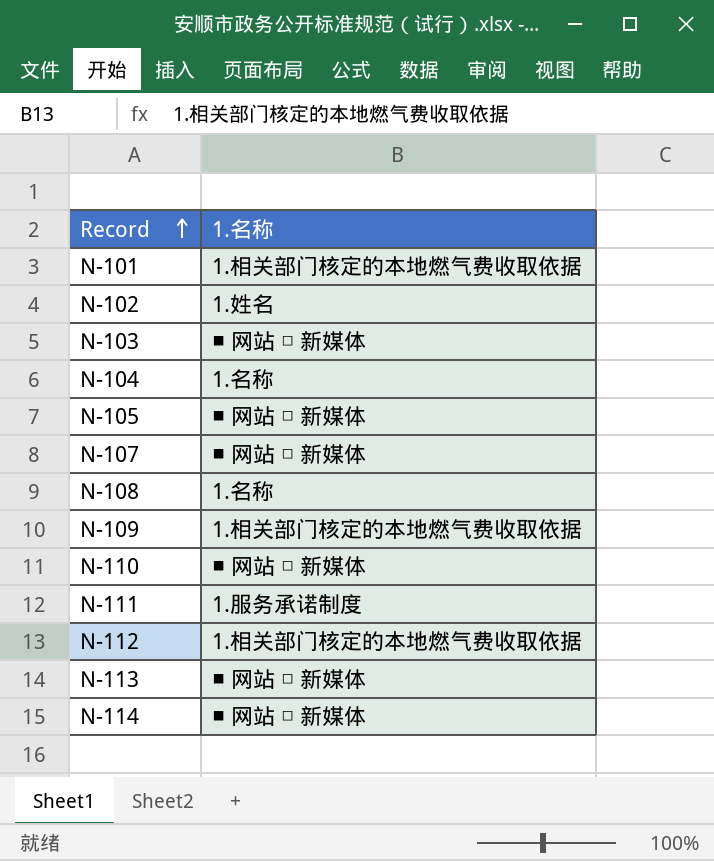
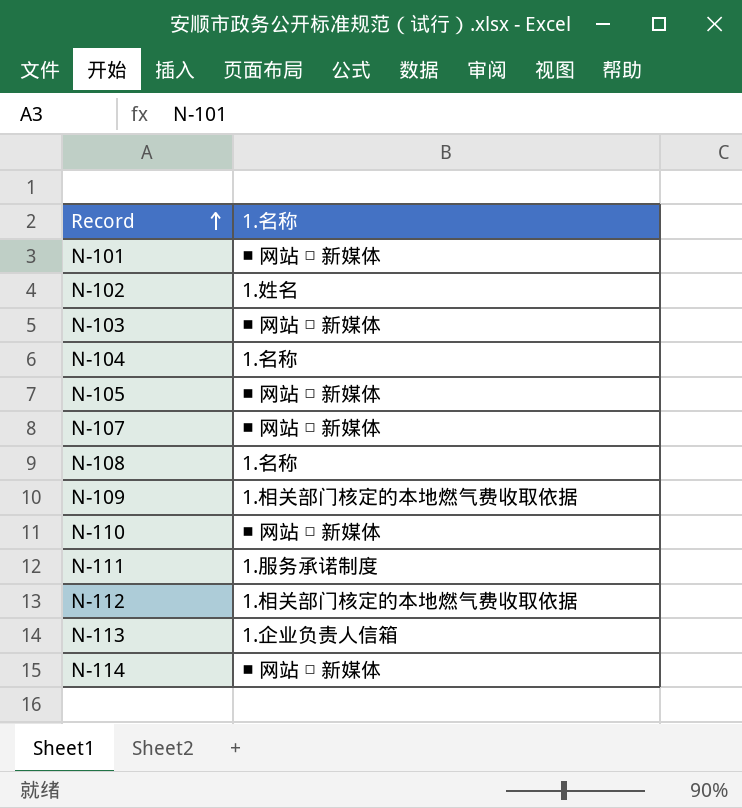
N-101 | 1.名称: 1.相关部门核定的本地燃气费收取依据 -> ■ 网站 □ 新媒体
N-113 | 1.名称: ■ 网站 □ 新媒体 -> 1.企业负责人信箱

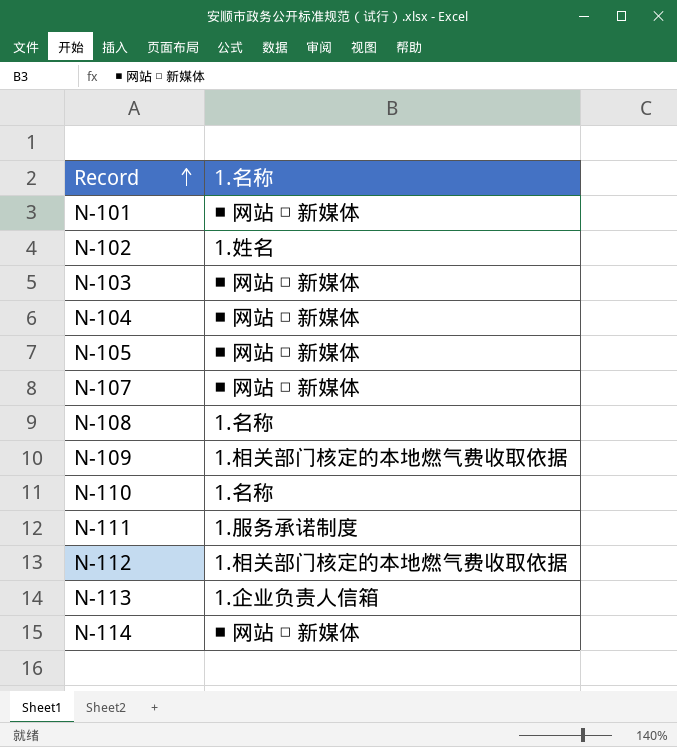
N-104 | 1.名称: 1.名称 -> ■ 网站 □ 新媒体
N-110 | 1.名称: ■ 网站 □ 新媒体 -> 1.名称

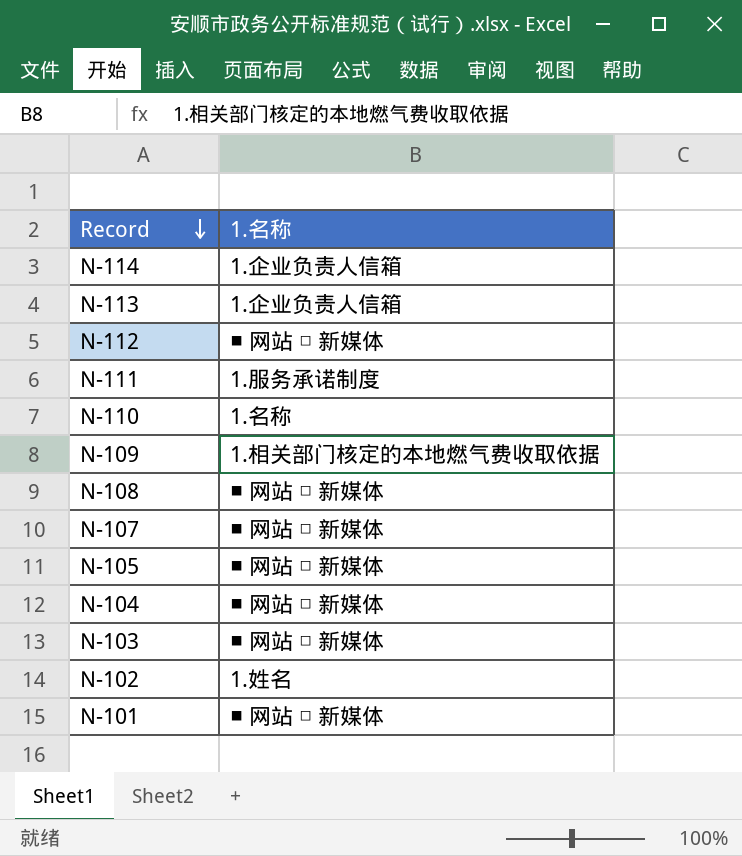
row order: Record ascending -> Record descending
N-114 | 1.名称: ■ 网站 □ 新媒体 -> 1.企业负责人信箱
N-112 | 1.名称: 1.相关部门核定的本地燃气费收取依据 -> ■ 网站 □ 新媒体
N-108 | 1.名称: 1.名称 -> ■ 网站 □ 新媒体

